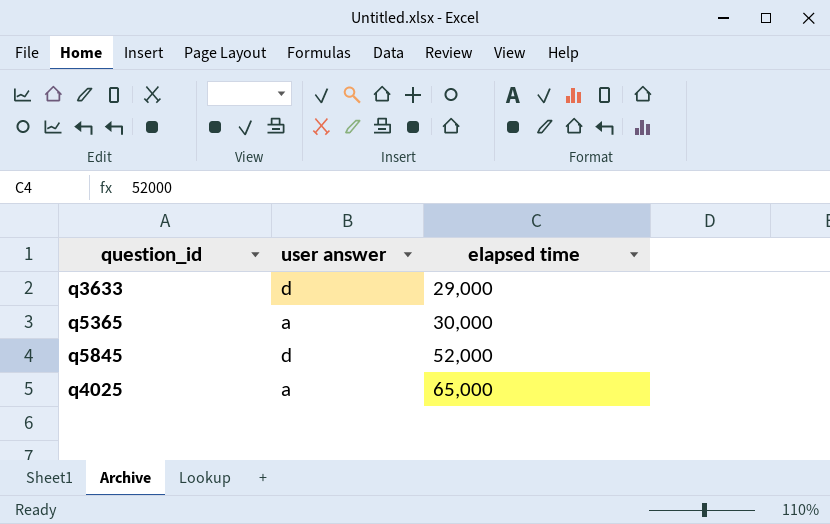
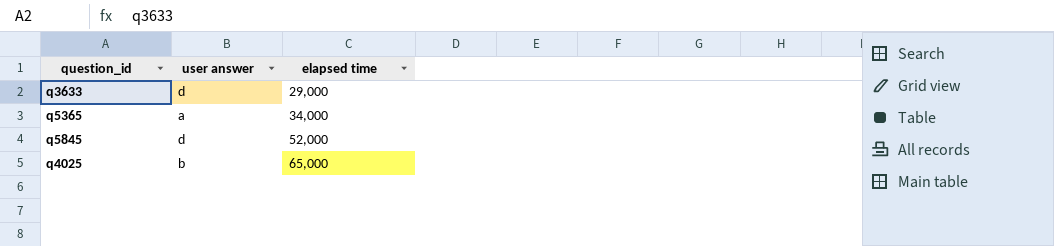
q5365 | elapsed time: 30,000 -> 34,000
q4025 | user answer: a -> b

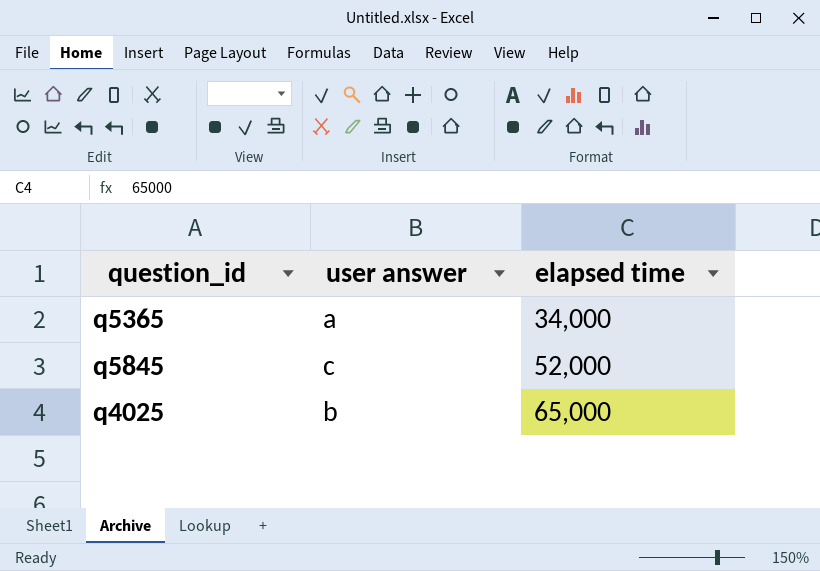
row q3633: d | 29,000 -> none
q5845 | user answer: d -> c

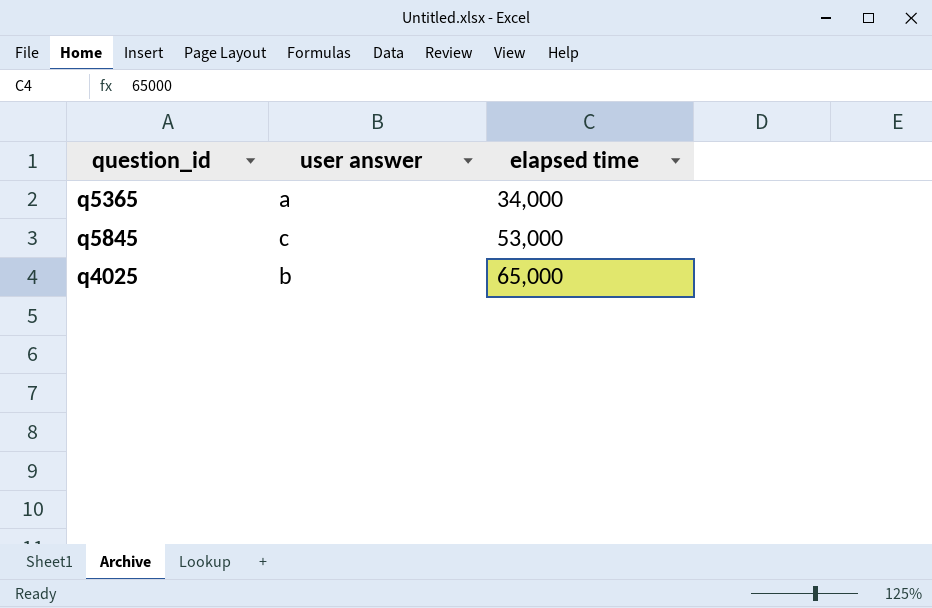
q5845 | elapsed time: 52,000 -> 53,000

